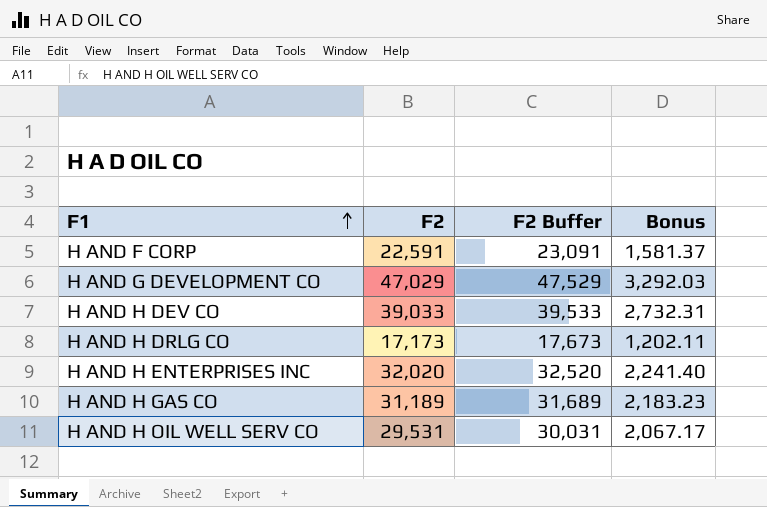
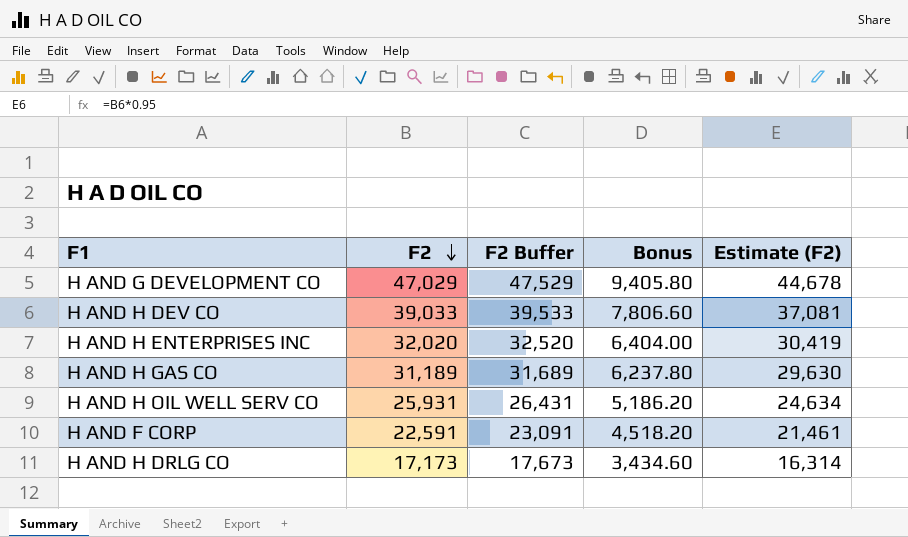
row order: F1 ascending -> F2 descending
column Bonus | formula: [F2] * 0.07 -> [F2] * 0.2
column Estimate (F2) | formula: none -> [F2] * 0.95
H AND H OIL WELL SERV CO | F2: 29,531 -> 25,931
H AND H OIL WELL SERV CO | F2 Buffer: 30,031 -> 26,431

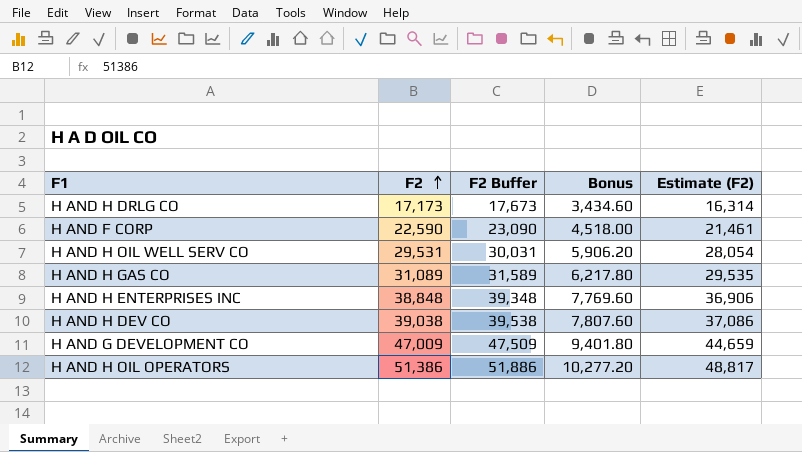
row order: F2 descending -> F2 ascending
H AND F CORP | F2: 22,591 -> 22,590
H AND F CORP | F2 Buffer: 23,091 -> 23,090
H AND F CORP | Bonus: 4,518.20 -> 4,518.00
H AND H OIL WELL SERV CO | F2: 25,931 -> 29,531
H AND H OIL WELL SERV CO | F2 Buffer: 26,431 -> 30,031
H AND H OIL WELL SERV CO | Bonus: 5,186.20 -> 5,906.20
H AND H OIL WELL SERV CO | Estimate (F2): 24,634 -> 28,054
H AND H GAS CO | F2: 31,189 -> 31,089
H AND H GAS CO | F2 Buffer: 31,689 -> 31,589
H AND H GAS CO | Bonus: 6,237.80 -> 6,217.80
H AND H GAS CO | Estimate (F2): 29,630 -> 29,535
H AND H ENTERPRISES INC | F2: 32,020 -> 38,848
H AND H ENTERPRISES INC | F2 Buffer: 32,520 -> 39,348
H AND H ENTERPRISES INC | Bonus: 6,404.00 -> 7,769.60
H AND H ENTERPRISES INC | Estimate (F2): 30,419 -> 36,906
H AND H DEV CO | F2: 39,033 -> 39,038
H AND H DEV CO | F2 Buffer: 39,533 -> 39,538
H AND H DEV CO | Bonus: 7,806.60 -> 7,807.60
H AND H DEV CO | Estimate (F2): 37,081 -> 37,086
H AND G DEVELOPMENT CO | F2: 47,029 -> 47,009
H AND G DEVELOPMENT CO | F2 Buffer: 47,529 -> 47,509
H AND G DEVELOPMENT CO | Bonus: 9,405.80 -> 9,401.80
H AND G DEVELOPMENT CO | Estimate (F2): 44,678 -> 44,659
row H AND H OIL OPERATORS: none -> 51,386 | 51,886 | 10,277.20 | 48,817

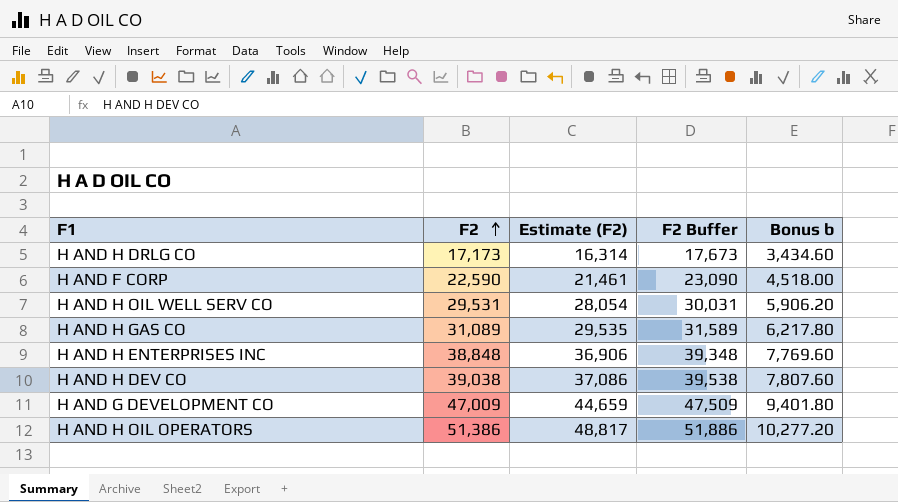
column Estimate (F2) | position: 5 -> 3
column name: Bonus -> Bonus b

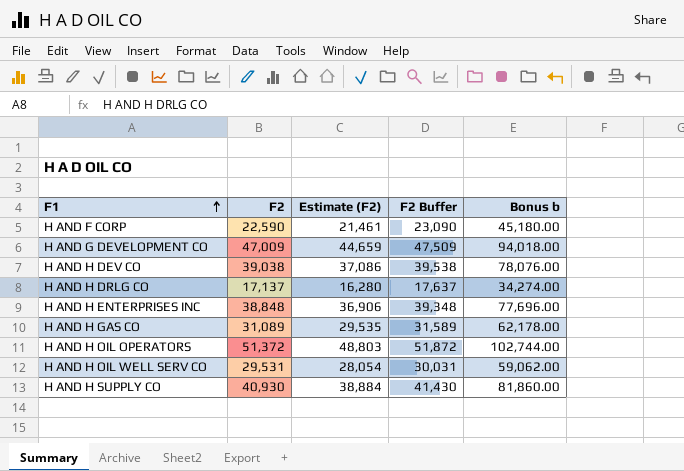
row order: F2 ascending -> F1 ascending
column Bonus b | formula: [F2] * 0.2 -> [F2] * 2
H AND H DRLG CO | F2: 17,173 -> 17,137
H AND H DRLG CO | Estimate (F2): 16,314 -> 16,280
H AND H DRLG CO | F2 Buffer: 17,673 -> 17,637
H AND H OIL OPERATORS | F2: 51,386 -> 51,372
H AND H OIL OPERATORS | Estimate (F2): 48,817 -> 48,803
H AND H OIL OPERATORS | F2 Buffer: 51,886 -> 51,872
row H AND H SUPPLY CO: none -> 40,930 | 38,884 | 41,430 | 81,860.00

